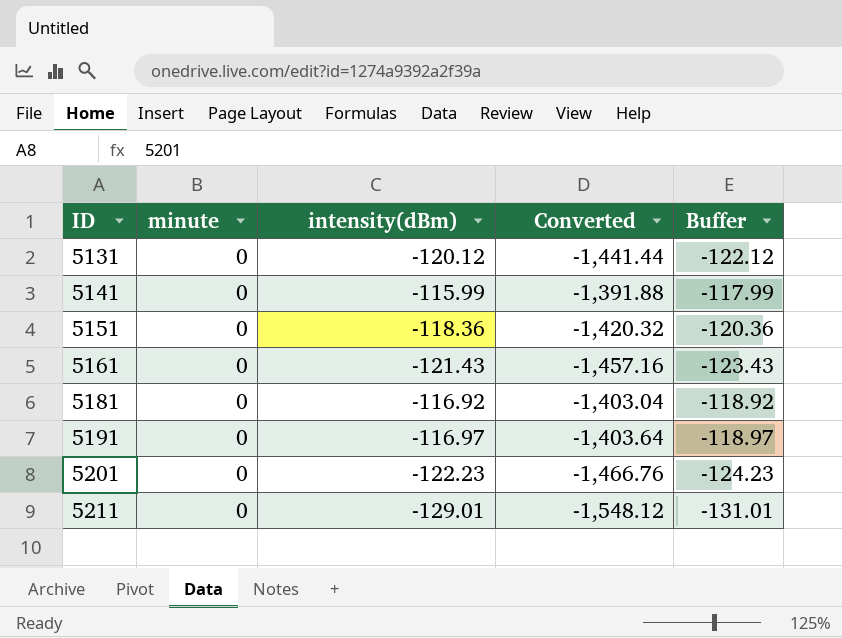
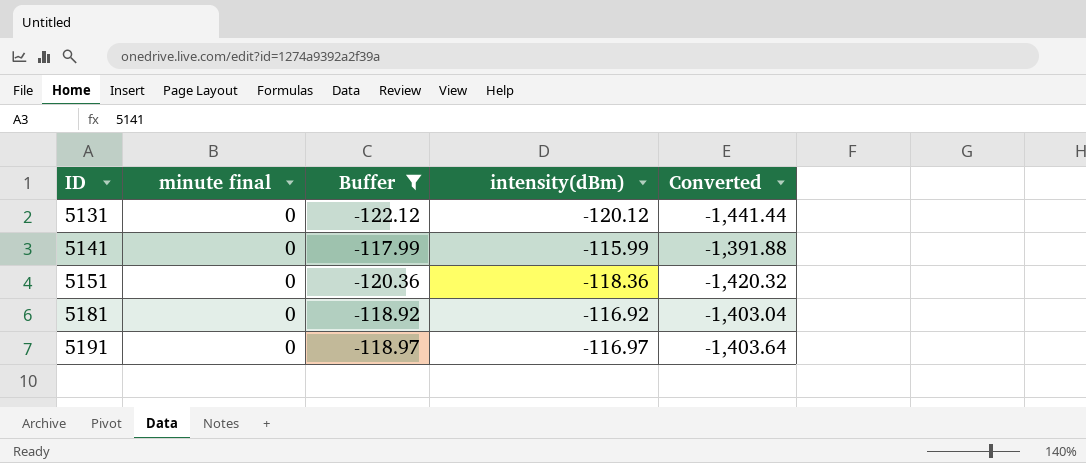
filter: none -> Buffer >= -122.12
column name: minute -> minute final
column Buffer | position: 5 -> 3

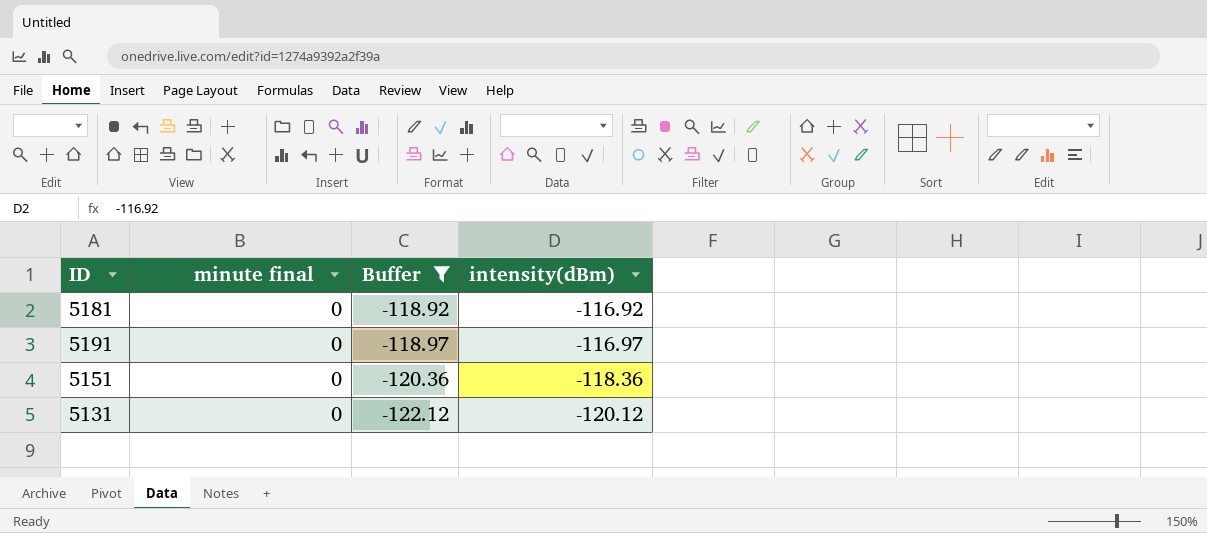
row order: ID ascending -> Buffer descending
column Converted | formula: [intensity(dBm)] * 12 -> none
row 5141: 0 | -117.99 | -115.99 | -1,391.88 -> none

